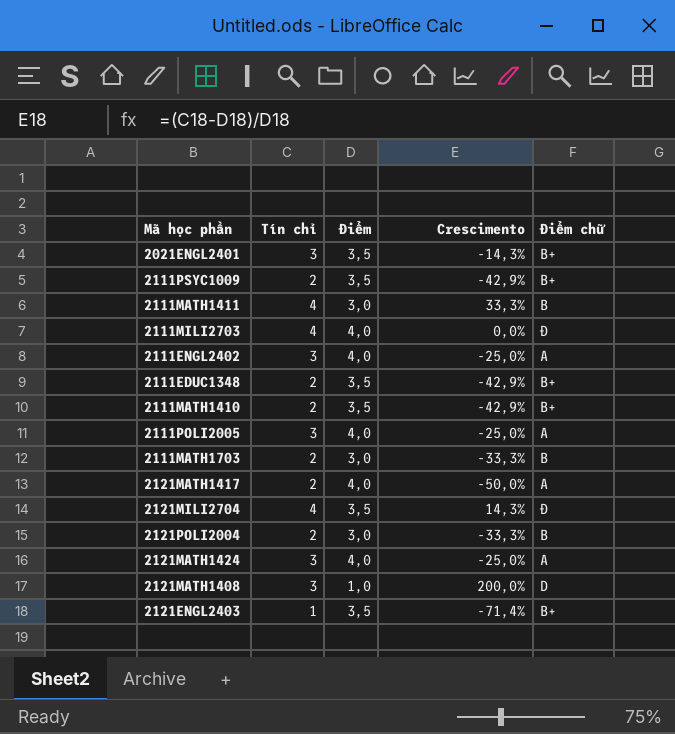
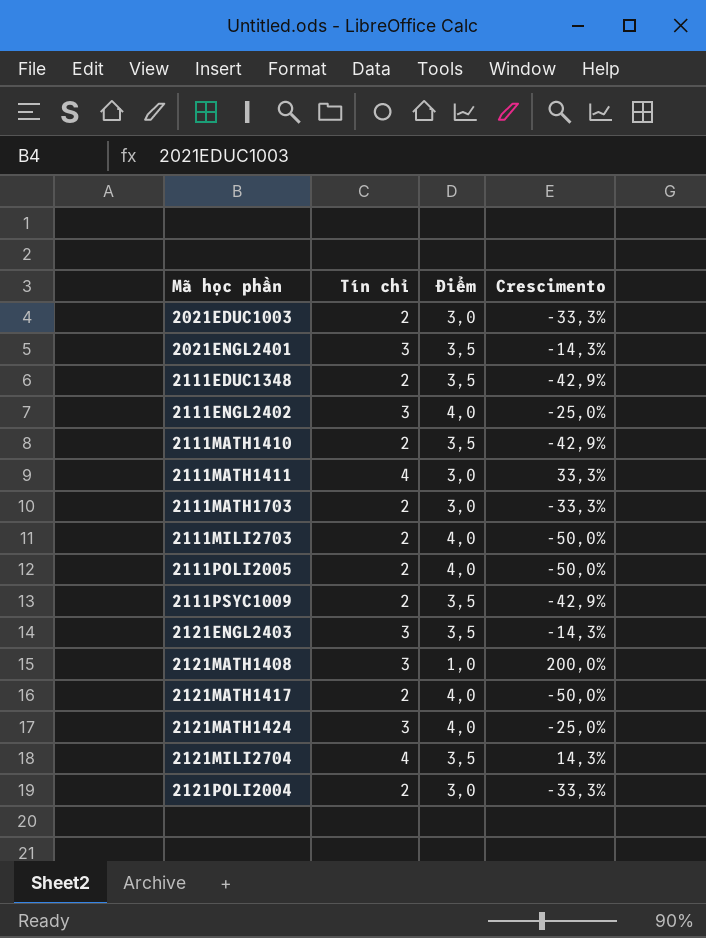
row order: none -> Mã học phần ascending
column Điểm chữ | position: 5 -> none
row 2021EDUC1003: none -> 2 | 3,0 | -33,3%
2111MILI2703 | Tín chỉ: 4 -> 2
2111MILI2703 | Crescimento: 0,0% -> -50,0%
2111POLI2005 | Tín chỉ: 3 -> 2
2111POLI2005 | Crescimento: -25,0% -> -50,0%
2121ENGL2403 | Tín chỉ: 1 -> 3
2121ENGL2403 | Crescimento: -71,4% -> -14,3%

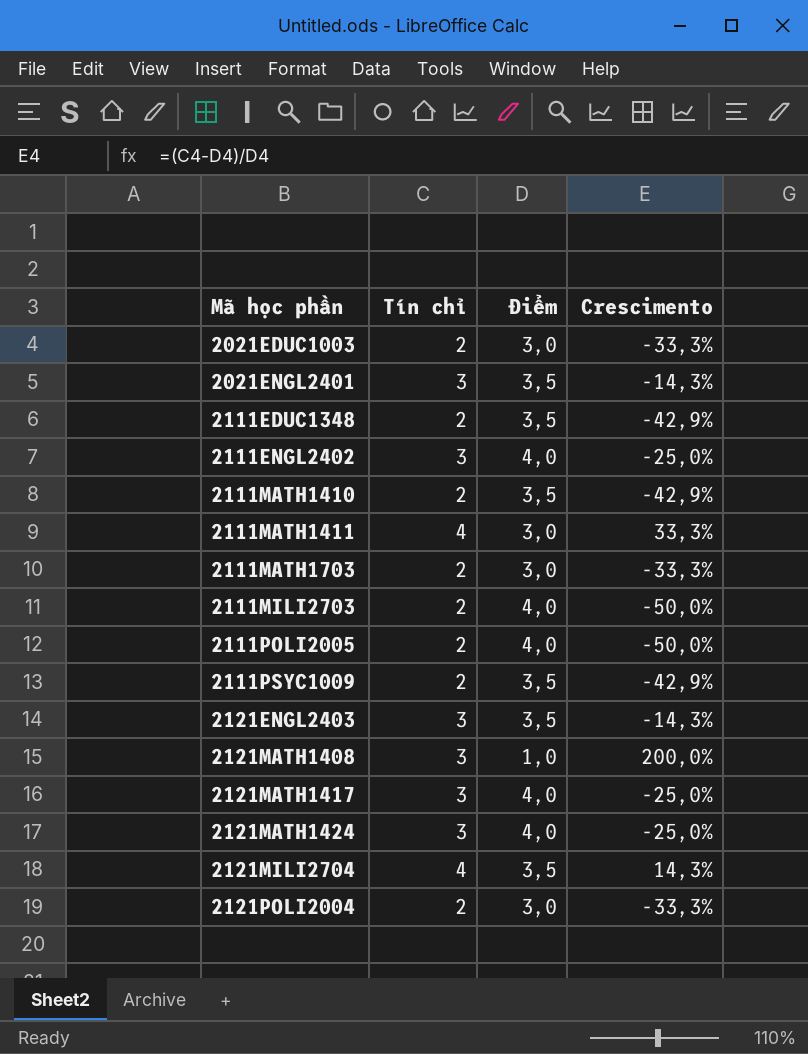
2121MATH1417 | Tín chỉ: 2 -> 3
2121MATH1417 | Crescimento: -50,0% -> -25,0%

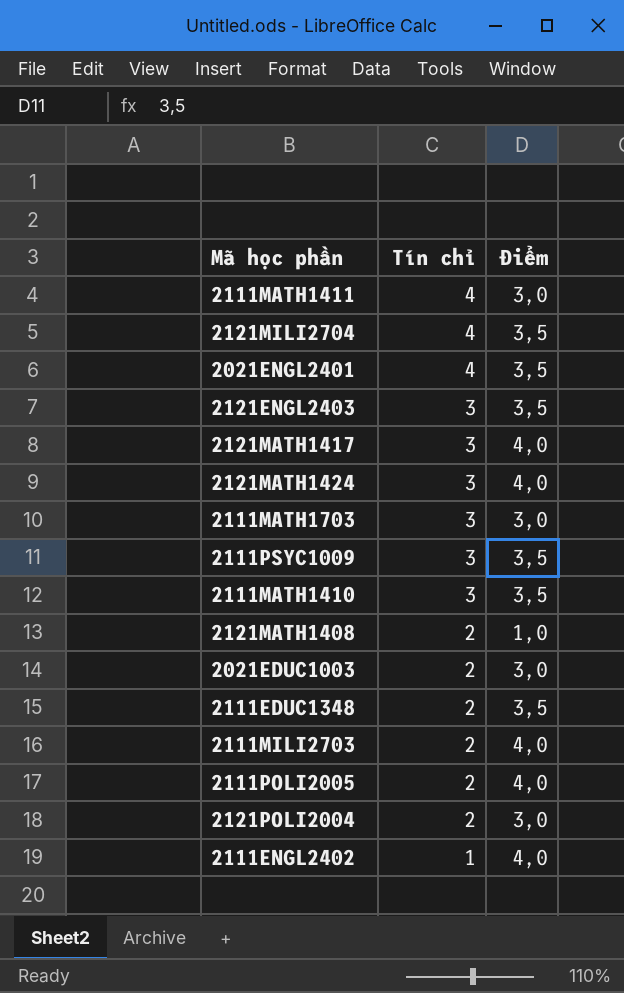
row order: Mã học phần ascending -> Tín chỉ descending
column Crescimento | formula: ([Tín chỉ] - [Điểm]) / [Điểm] -> none
2021ENGL2401 | Tín chỉ: 3 -> 4
2111MATH1703 | Tín chỉ: 2 -> 3
2111PSYC1009 | Tín chỉ: 2 -> 3
2111MATH1410 | Tín chỉ: 2 -> 3
2121MATH1408 | Tín chỉ: 3 -> 2
2111ENGL2402 | Tín chỉ: 3 -> 1

